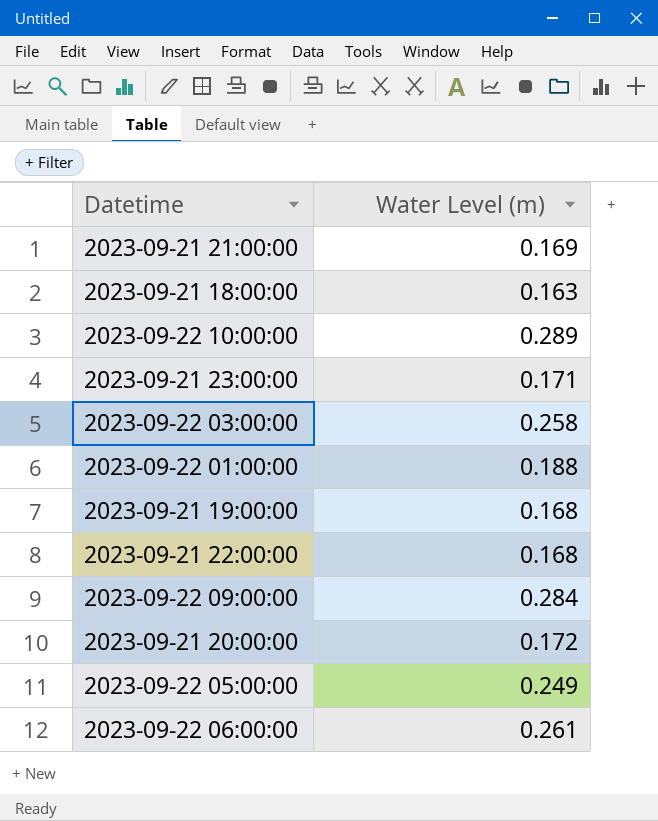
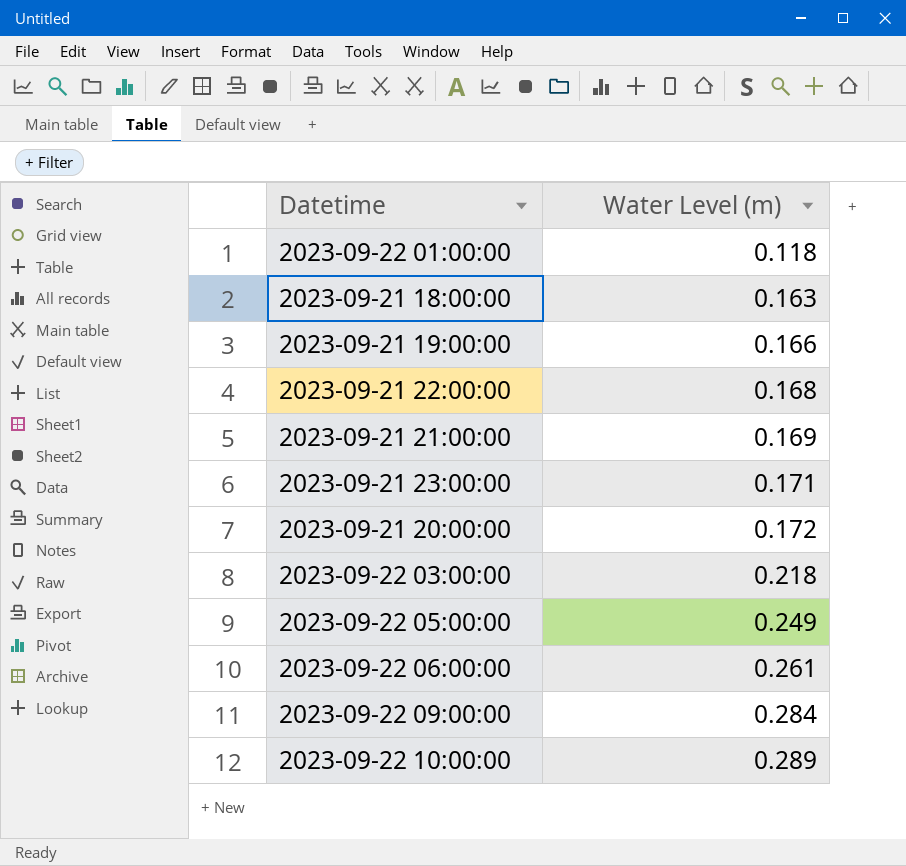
row order: none -> Water Level (m) ascending
2023-09-22 01:00:00 | Water Level (m): 0.188 -> 0.118
2023-09-21 19:00:00 | Water Level (m): 0.168 -> 0.166
2023-09-22 03:00:00 | Water Level (m): 0.258 -> 0.218

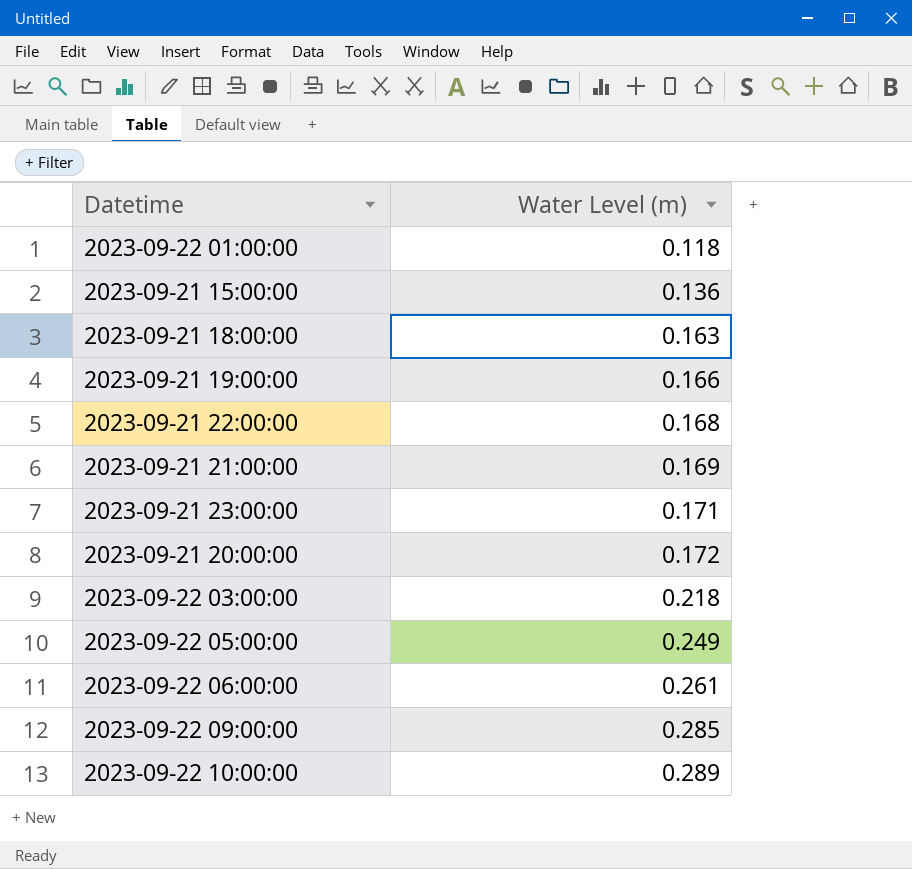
row 2023-09-21 15:00:00: none -> 0.136
2023-09-22 09:00:00 | Water Level (m): 0.284 -> 0.285

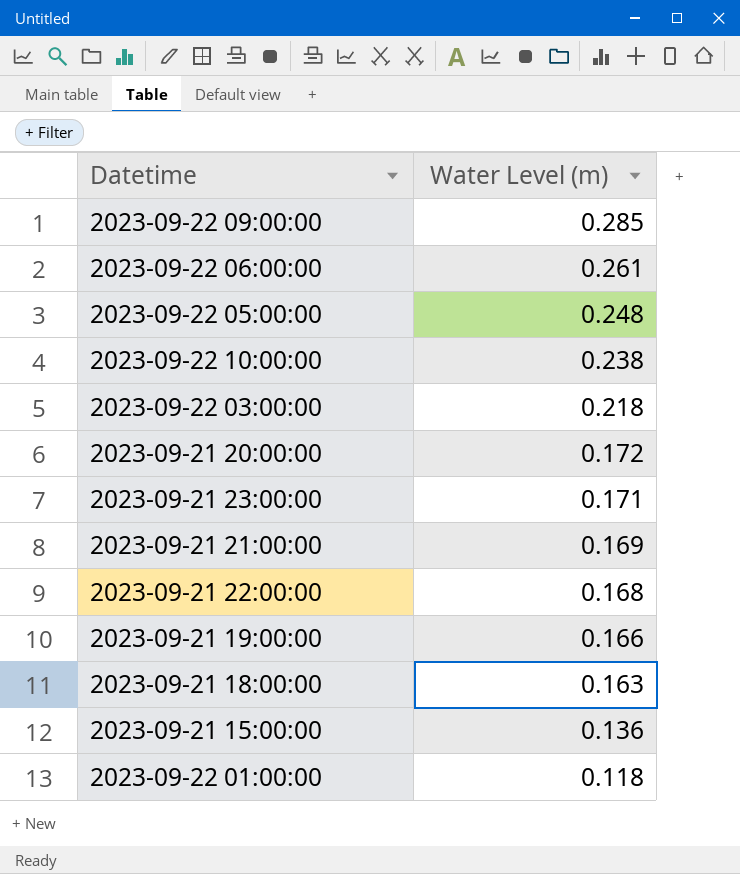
row order: Water Level (m) ascending -> Water Level (m) descending
2023-09-22 05:00:00 | Water Level (m): 0.249 -> 0.248
2023-09-22 10:00:00 | Water Level (m): 0.289 -> 0.238

